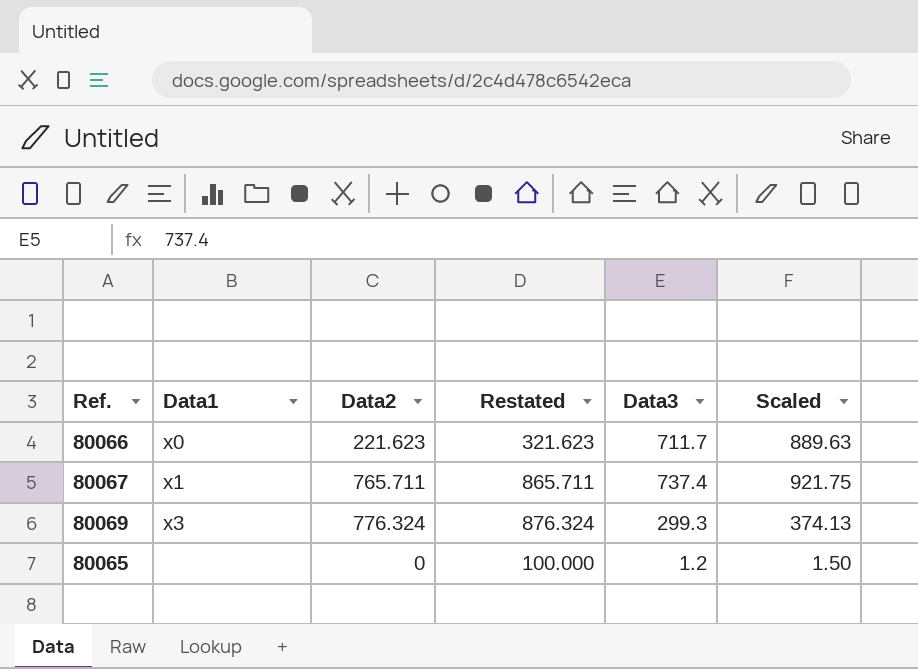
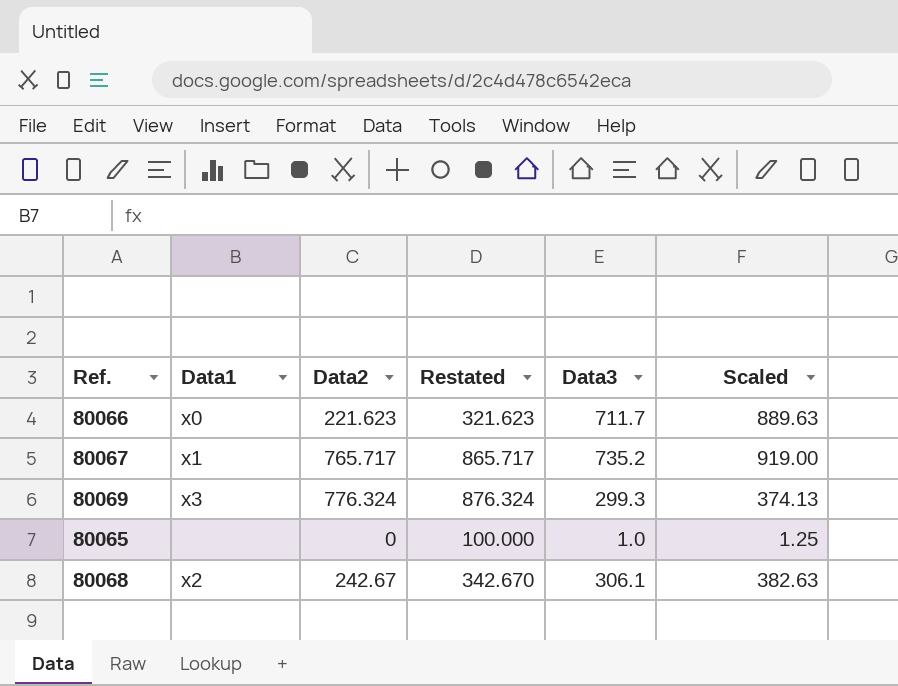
80067 | Data2: 765.711 -> 765.717
80067 | Restated: 865.711 -> 865.717
80067 | Data3: 737.4 -> 735.2
80067 | Scaled: 921.75 -> 919.00
80065 | Data3: 1.2 -> 1.0
80065 | Scaled: 1.50 -> 1.25
row 80068: none -> x2 | 242.67 | 342.670 | 306.1 | 382.63

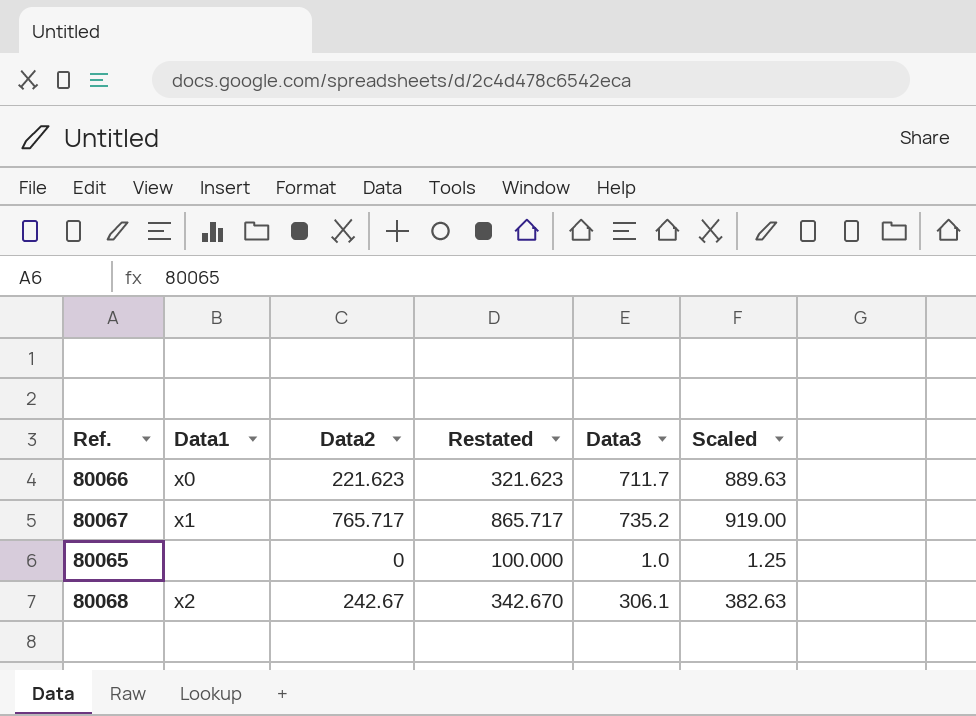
row 80069: x3 | 776.324 | 876.324 | 299.3 | 374.13 -> none

